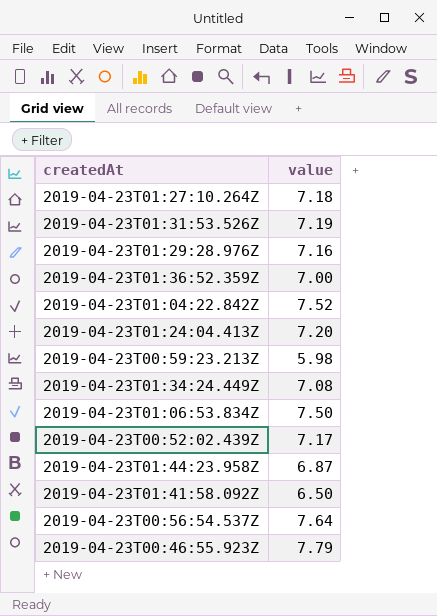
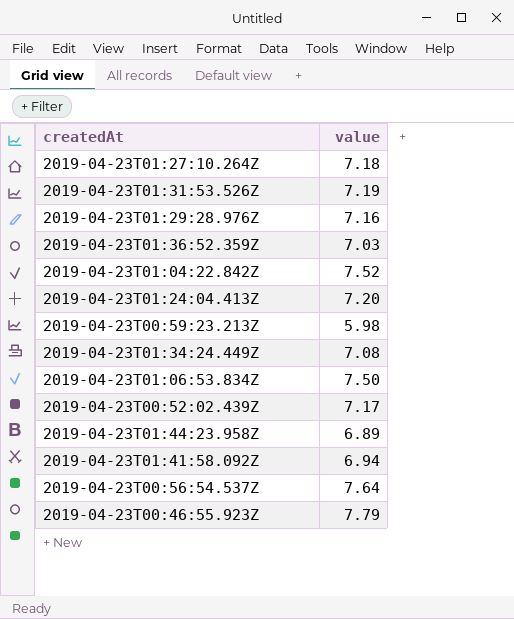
2019-04-23T01:36:52.359Z | value: 7.00 -> 7.03
2019-04-23T01:44:23.958Z | value: 6.87 -> 6.89
2019-04-23T01:41:58.092Z | value: 6.50 -> 6.94

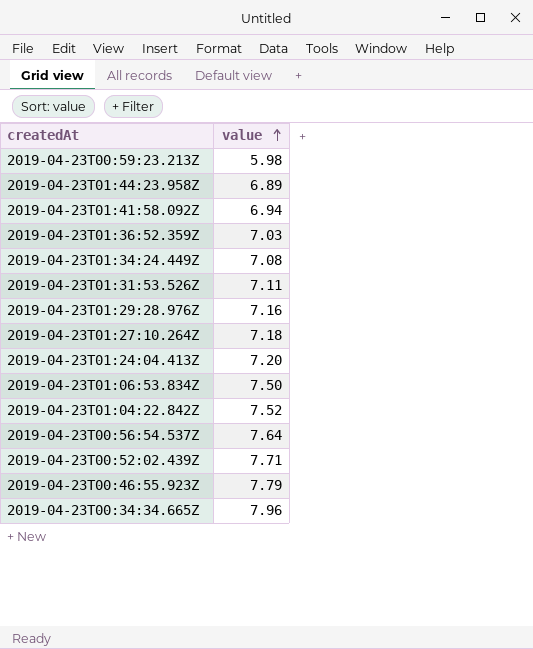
row order: none -> value ascending
2019-04-23T01:31:53.526Z | value: 7.19 -> 7.11
2019-04-23T00:52:02.439Z | value: 7.17 -> 7.71
row 2019-04-23T00:34:34.665Z: none -> 7.96

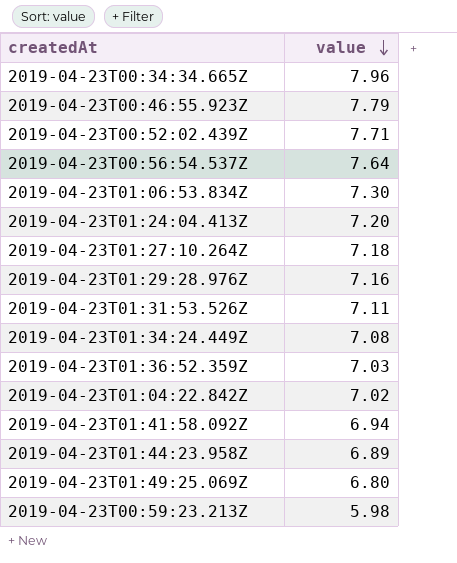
row order: value ascending -> value descending
2019-04-23T01:06:53.834Z | value: 7.50 -> 7.30
2019-04-23T01:04:22.842Z | value: 7.52 -> 7.02
row 2019-04-23T01:49:25.069Z: none -> 6.80

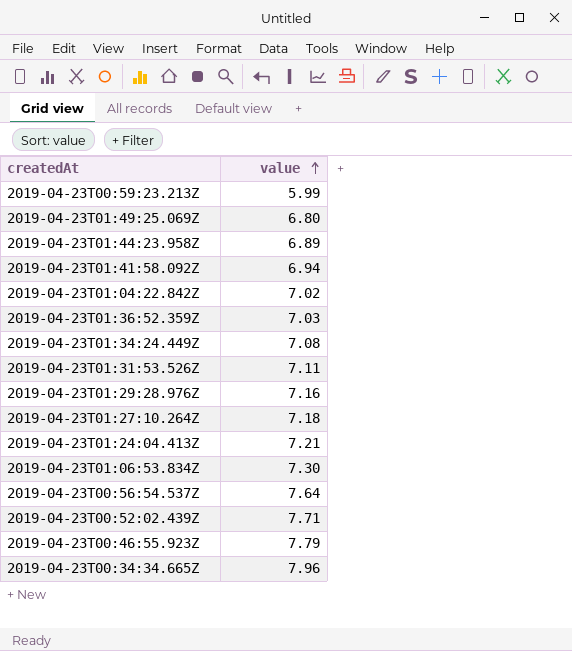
row order: value descending -> value ascending
2019-04-23T00:59:23.213Z | value: 5.98 -> 5.99
2019-04-23T01:24:04.413Z | value: 7.20 -> 7.21

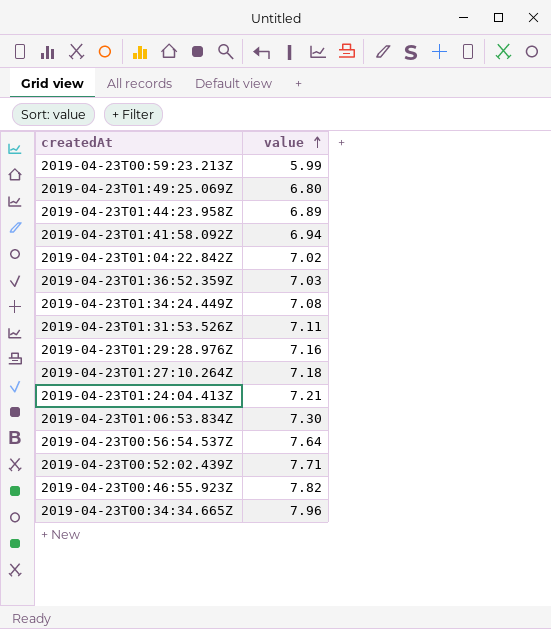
2019-04-23T00:46:55.923Z | value: 7.79 -> 7.82

